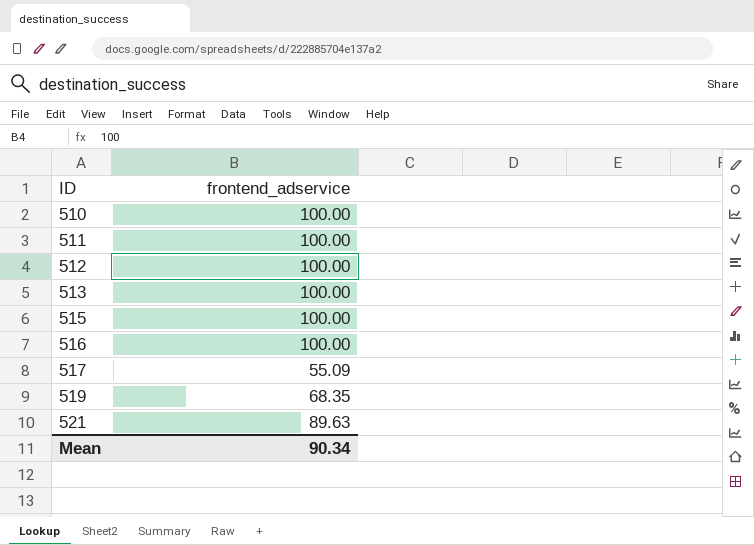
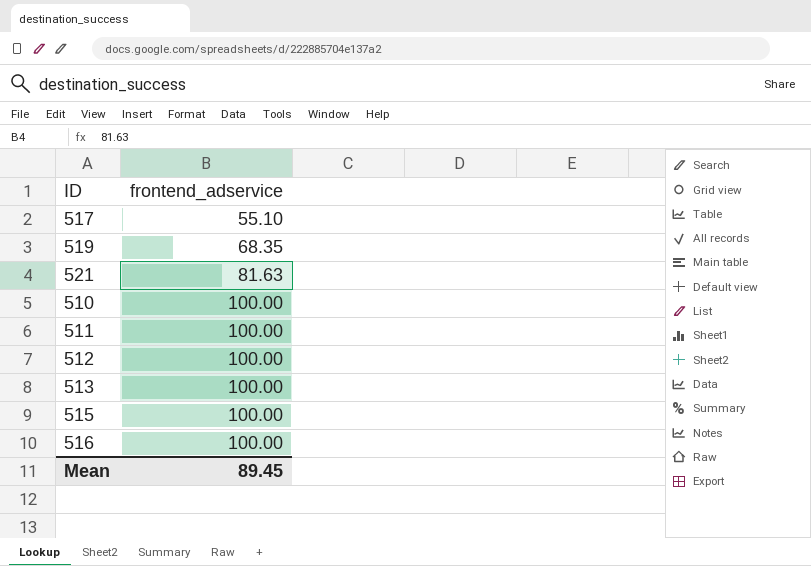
row order: ID ascending -> frontend_adservice ascending
517 | frontend_adservice: 55.09 -> 55.10
521 | frontend_adservice: 89.63 -> 81.63
Mean | frontend_adservice: 90.34 -> 89.45

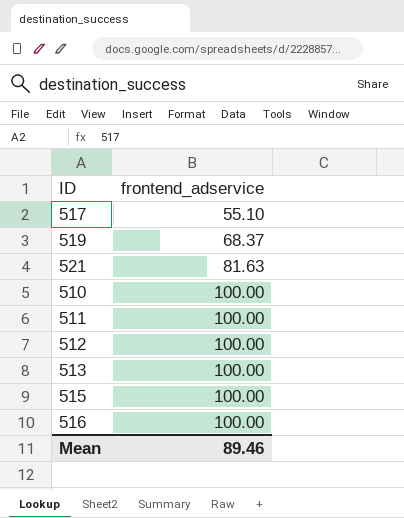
519 | frontend_adservice: 68.35 -> 68.37
Mean | frontend_adservice: 89.45 -> 89.46

